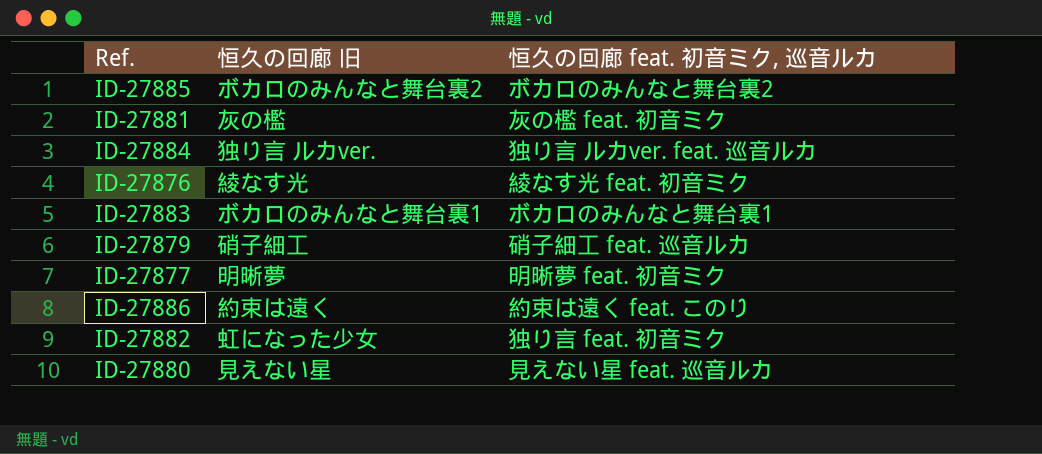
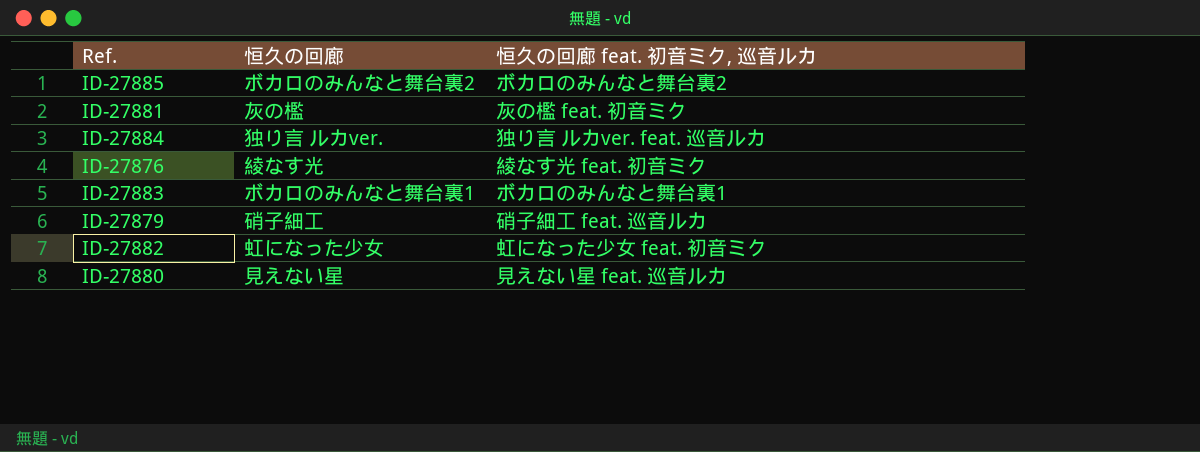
column name: 恒久の回廊 旧 -> 恒久の回廊
row ID-27877: 明晰夢 | 明晰夢 feat. 初音ミク -> none
row ID-27886: 約束は遠く | 約束は遠く feat. このり -> none
ID-27882 | 恒久の回廊 feat. 初音ミク, 巡音ルカ: 独り言 feat. 初音ミク -> 虹になった少女 feat. 初音ミク

